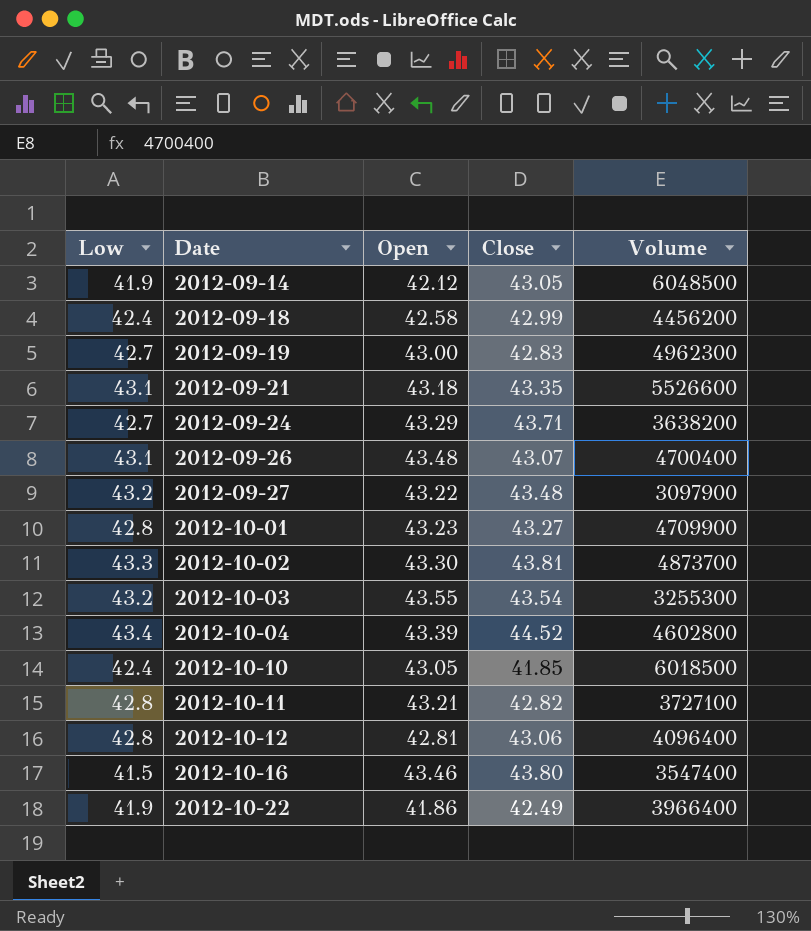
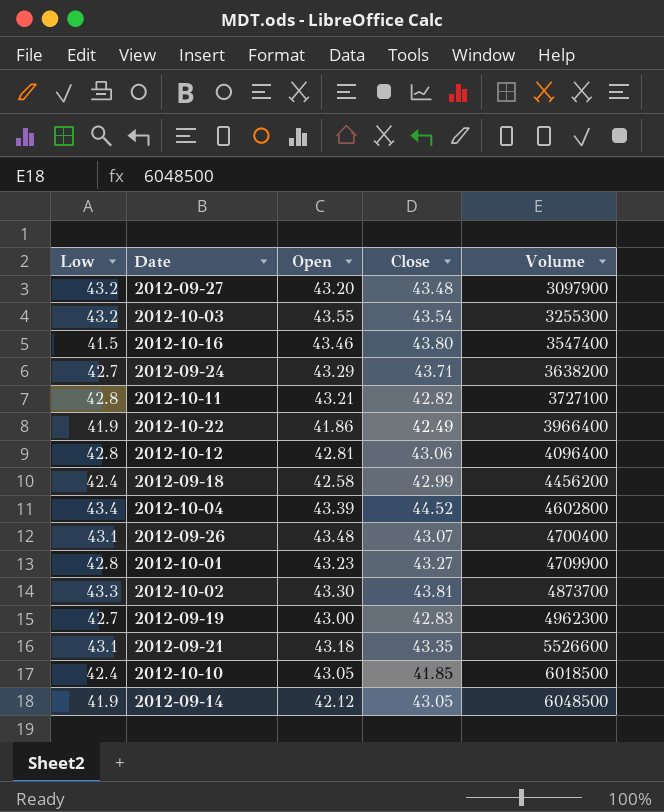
row order: Date ascending -> Volume ascending
2012-09-27 | Open: 43.22 -> 43.20

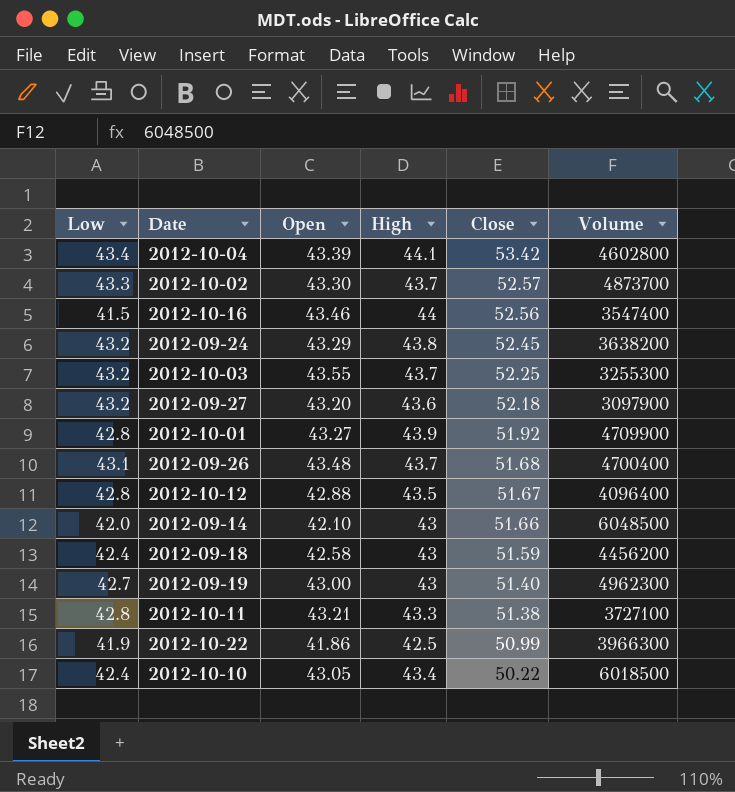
row order: Volume ascending -> Close descending
column High | position: none -> 4
row 2012-09-21: 43.1 | 43.18 | 43.35 | 5526600 -> none
2012-10-04 | Close: 44.52 -> 53.42
2012-10-02 | Close: 43.81 -> 52.57
2012-10-16 | Close: 43.80 -> 52.56
2012-09-24 | Low: 42.7 -> 43.2
2012-09-24 | Close: 43.71 -> 52.45
2012-10-03 | Close: 43.54 -> 52.25
2012-09-27 | Close: 43.48 -> 52.18
2012-10-01 | Open: 43.23 -> 43.27
2012-10-01 | Close: 43.27 -> 51.92
2012-09-26 | Close: 43.07 -> 51.68
2012-10-12 | Open: 42.81 -> 42.88
2012-10-12 | Close: 43.06 -> 51.67
2012-09-14 | Low: 41.9 -> 42.0
2012-09-14 | Open: 42.12 -> 42.10
2012-09-14 | Close: 43.05 -> 51.66
2012-09-18 | Close: 42.99 -> 51.59
2012-09-19 | Close: 42.83 -> 51.40
2012-10-11 | Close: 42.82 -> 51.38
2012-10-22 | Close: 42.49 -> 50.99
2012-10-22 | Volume: 3966400 -> 3966300
2012-10-10 | Close: 41.85 -> 50.22

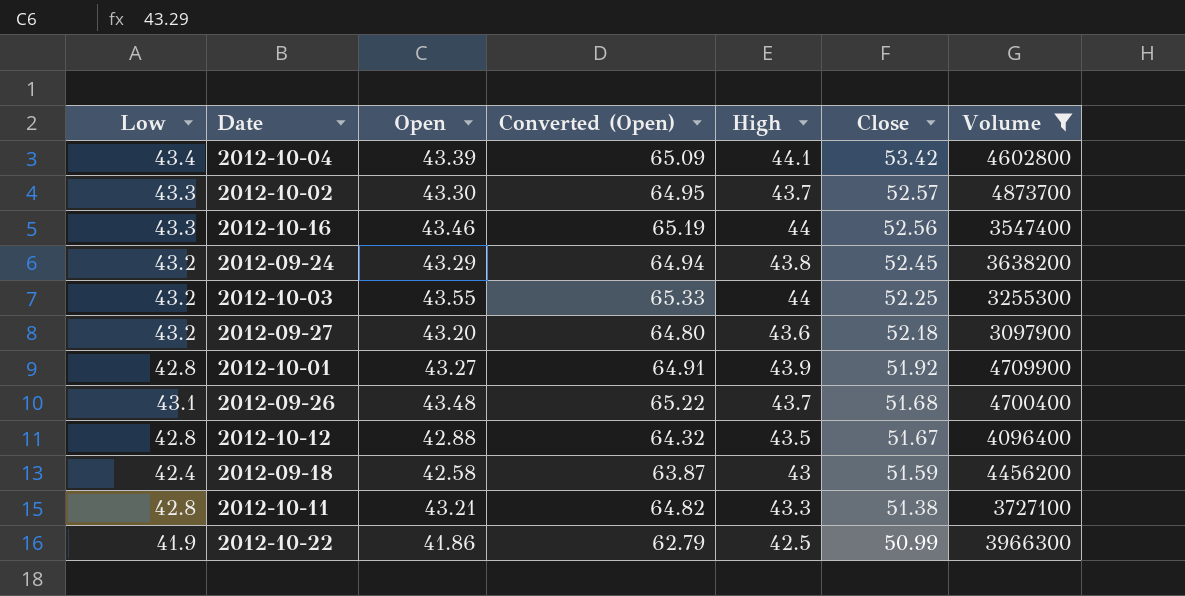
filter: none -> Volume <= 4873700
column Converted (Open) | formula: none -> [Open] * 1.5
2012-10-16 | Low: 41.5 -> 43.3
2012-10-03 | High: 43.7 -> 44

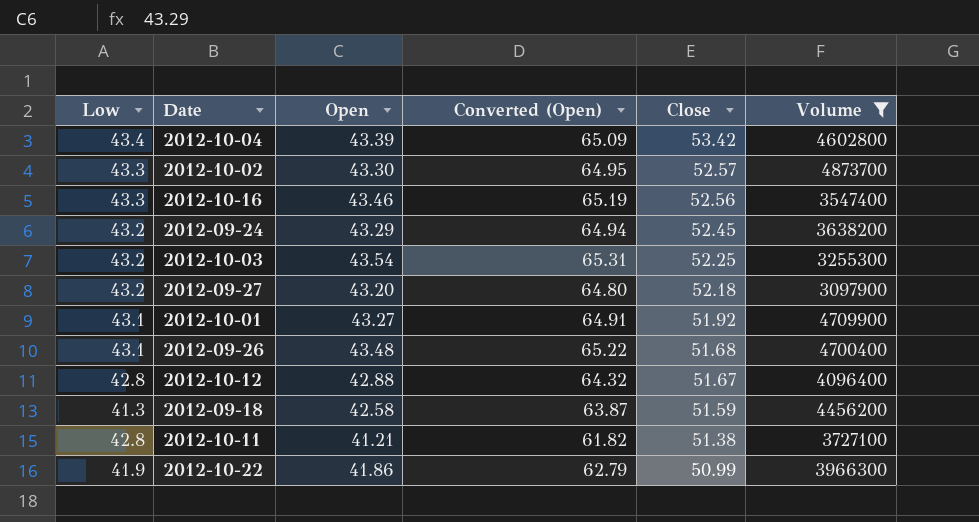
column High | position: 5 -> none
2012-10-03 | Open: 43.55 -> 43.54
2012-10-03 | Converted (Open): 65.33 -> 65.31
2012-10-01 | Low: 42.8 -> 43.1
2012-09-18 | Low: 42.4 -> 41.3
2012-10-11 | Open: 43.21 -> 41.21
2012-10-11 | Converted (Open): 64.82 -> 61.82

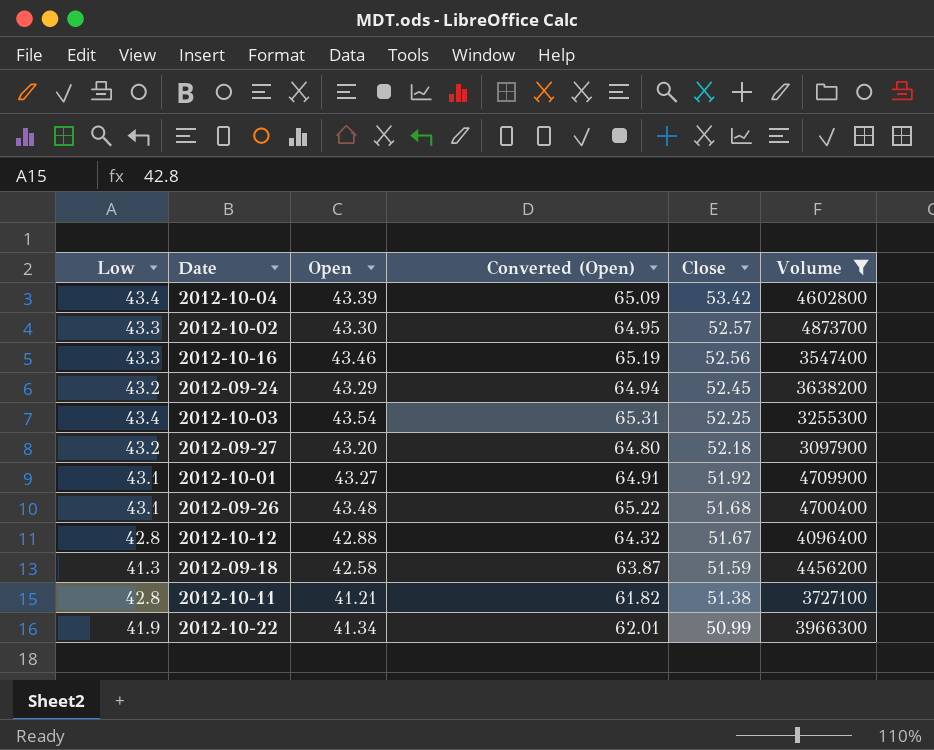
2012-10-03 | Low: 43.2 -> 43.4
2012-10-22 | Open: 41.86 -> 41.34
2012-10-22 | Converted (Open): 62.79 -> 62.01

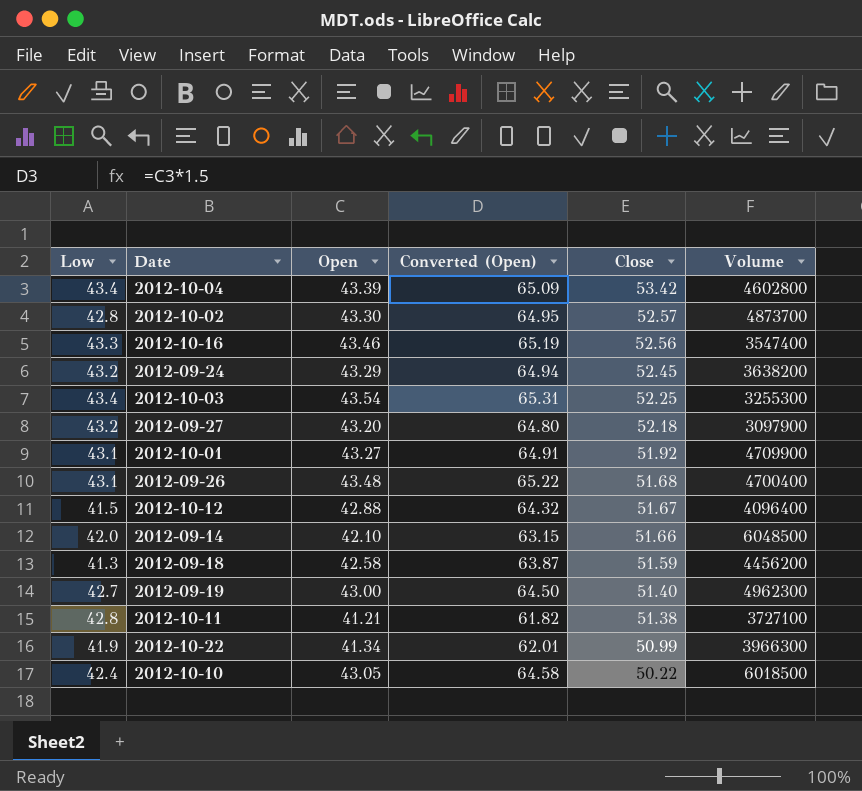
filter: Volume <= 4873700 -> none
2012-10-02 | Low: 43.3 -> 42.8
2012-10-12 | Low: 42.8 -> 41.5

